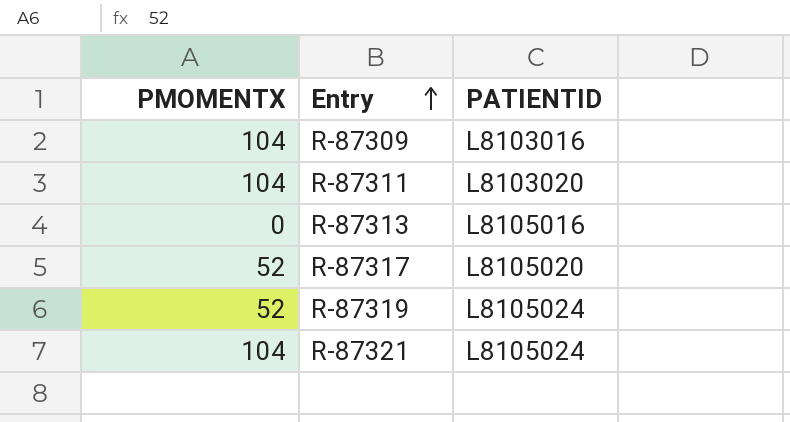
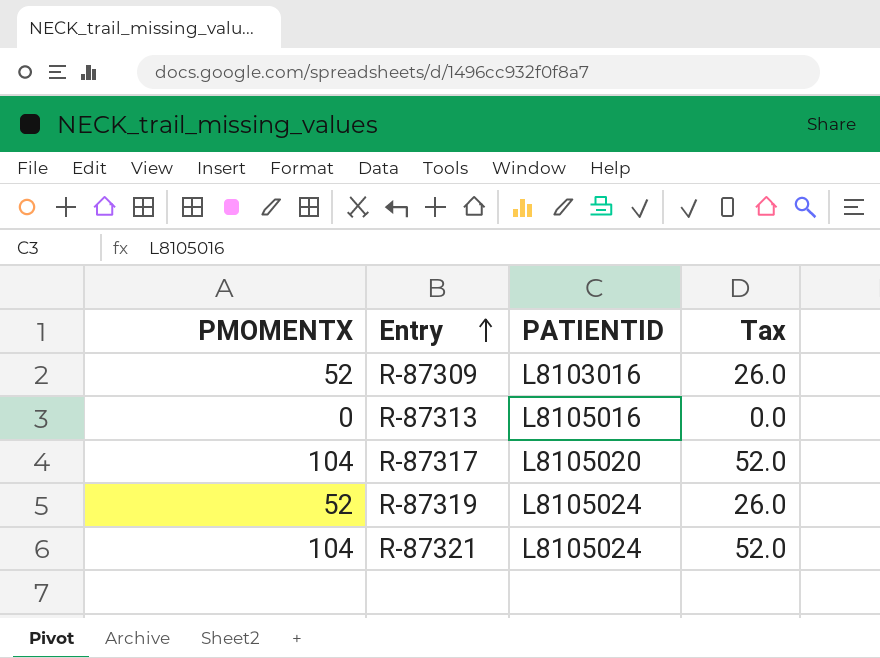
column Tax | formula: none -> [PMOMENTX] * 0.5
row R-87311: 104 | L8103020 -> none
R-87309 | PMOMENTX: 104 -> 52
R-87317 | PMOMENTX: 52 -> 104

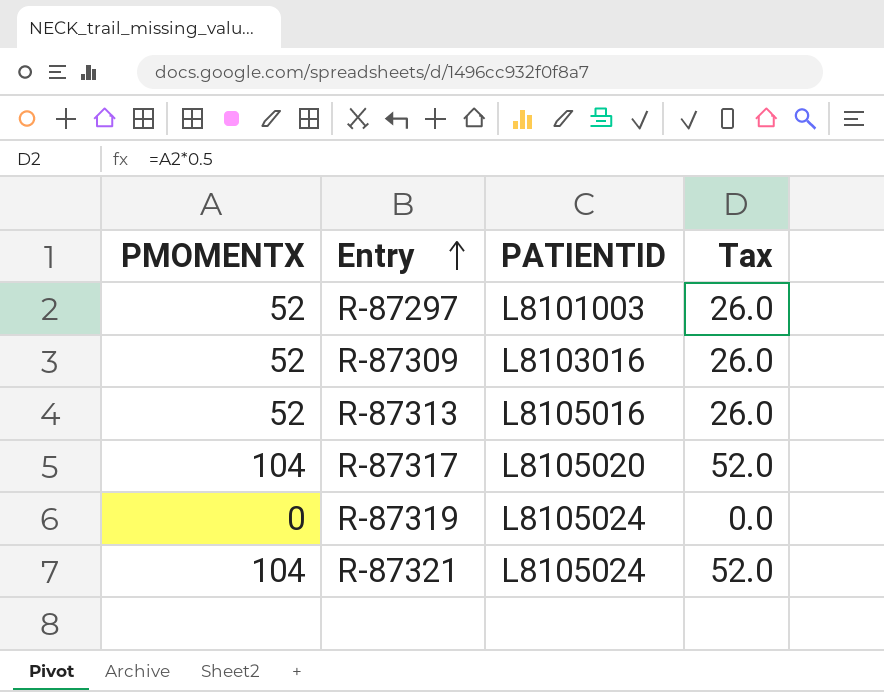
row R-87297: none -> 52 | L8101003 | 26.0
R-87313 | PMOMENTX: 0 -> 52
R-87313 | Tax: 0.0 -> 26.0
R-87319 | PMOMENTX: 52 -> 0
R-87319 | Tax: 26.0 -> 0.0

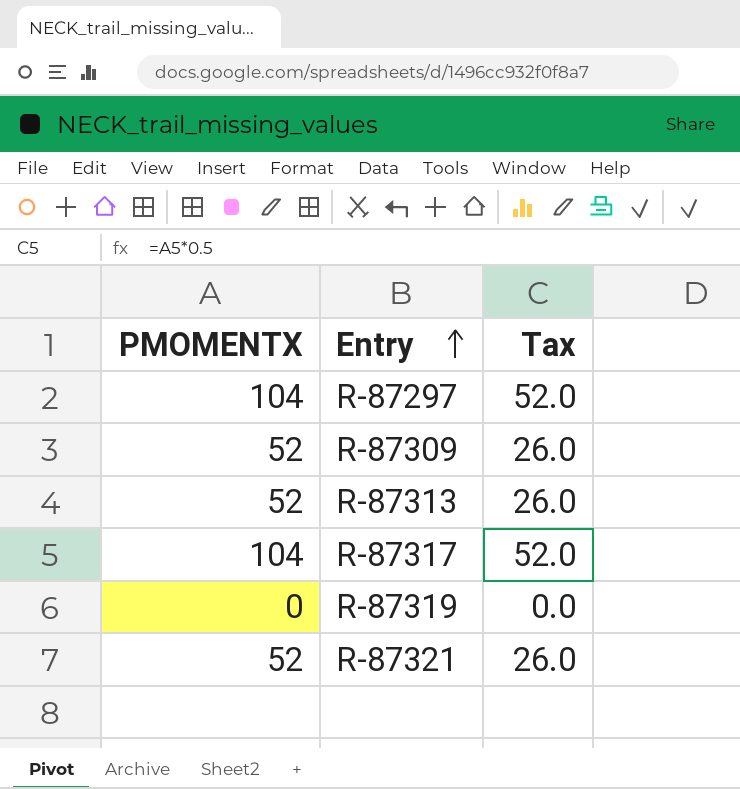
column PATIENTID | position: 3 -> none
R-87297 | PMOMENTX: 52 -> 104
R-87297 | Tax: 26.0 -> 52.0
R-87321 | PMOMENTX: 104 -> 52
R-87321 | Tax: 52.0 -> 26.0

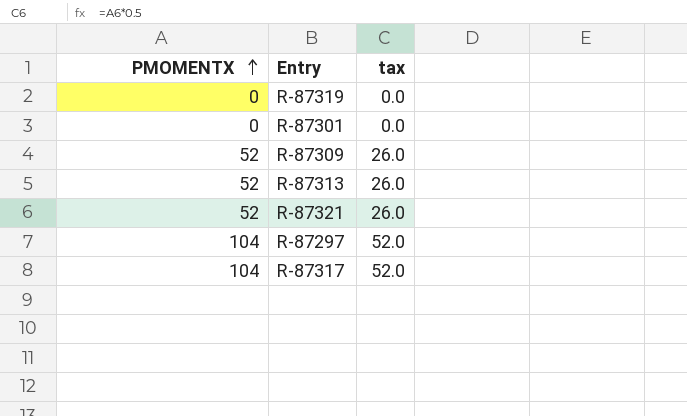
row order: Entry ascending -> PMOMENTX ascending
column name: Tax -> tax
row R-87301: none -> 0 | 0.0

